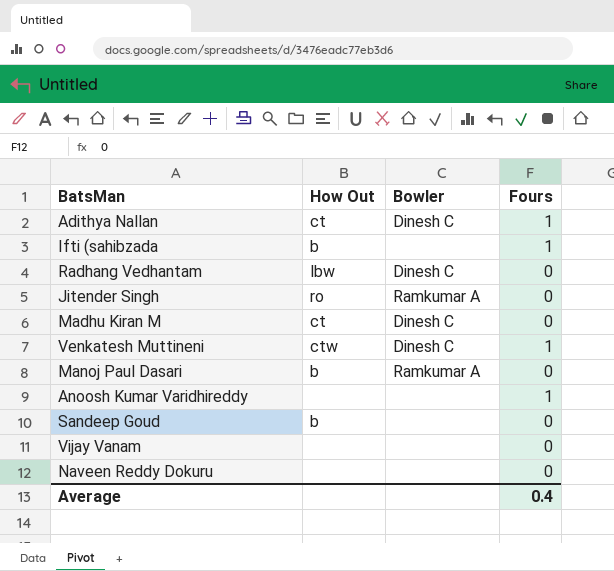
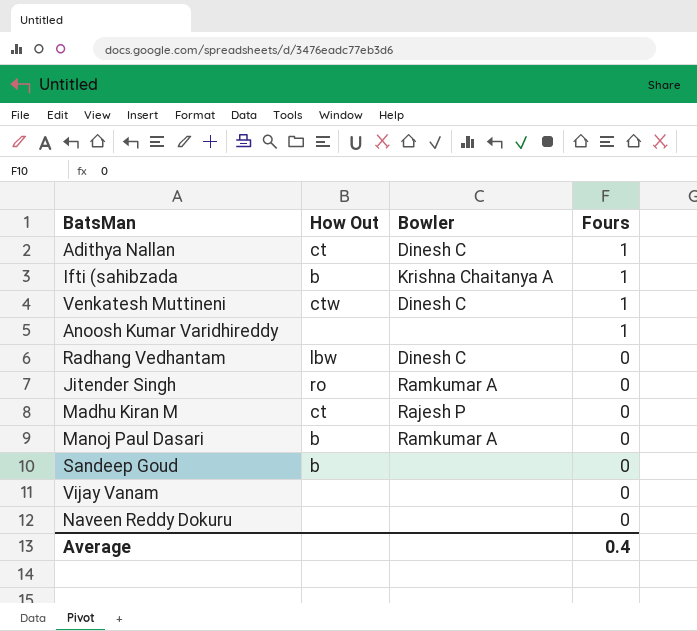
row order: none -> Fours descending
Ifti (sahibzada | Bowler: none -> Krishna Chaitanya A
Madhu Kiran M | Bowler: Dinesh C -> Rajesh P

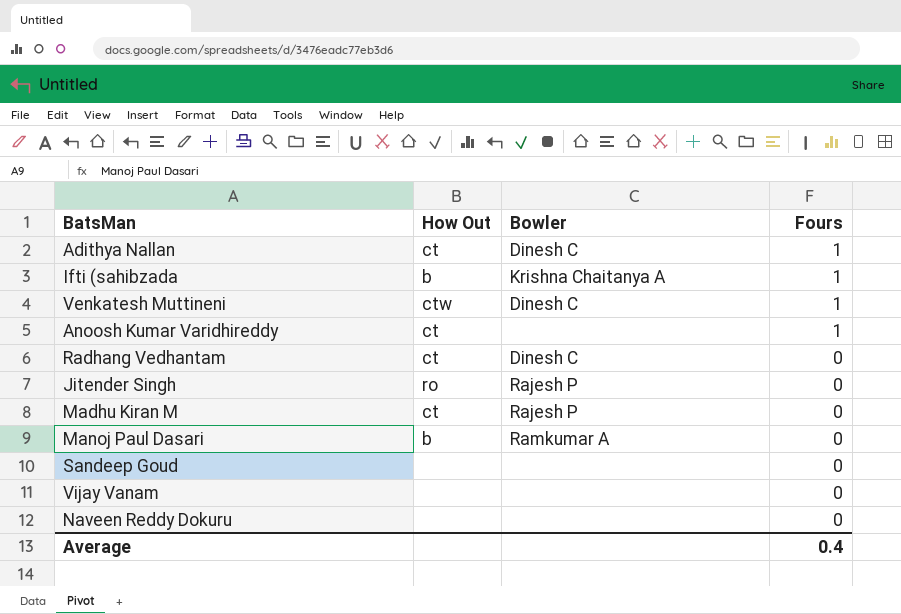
Anoosh Kumar Varidhireddy | How Out: none -> ct
Radhang Vedhantam | How Out: lbw -> ct
Jitender Singh | Bowler: Ramkumar A -> Rajesh P
Sandeep Goud | How Out: b -> none

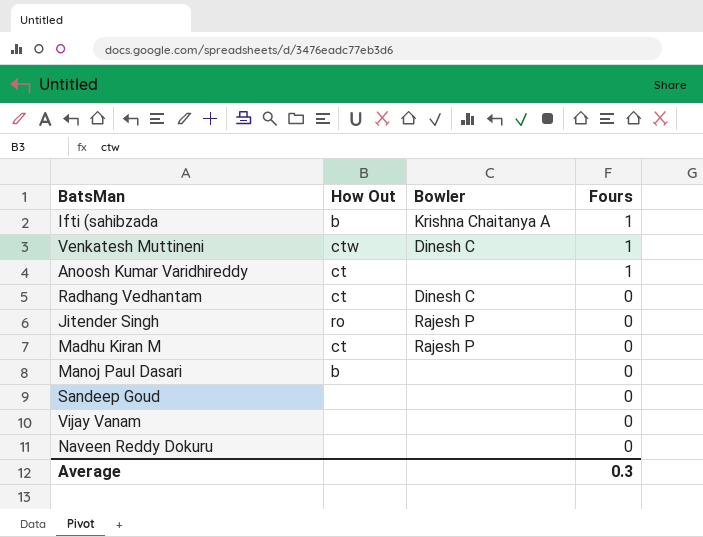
row Adithya Nallan: ct | Dinesh C | 1 -> none
Manoj Paul Dasari | Bowler: Ramkumar A -> none
Average | Fours: 0.4 -> 0.3

